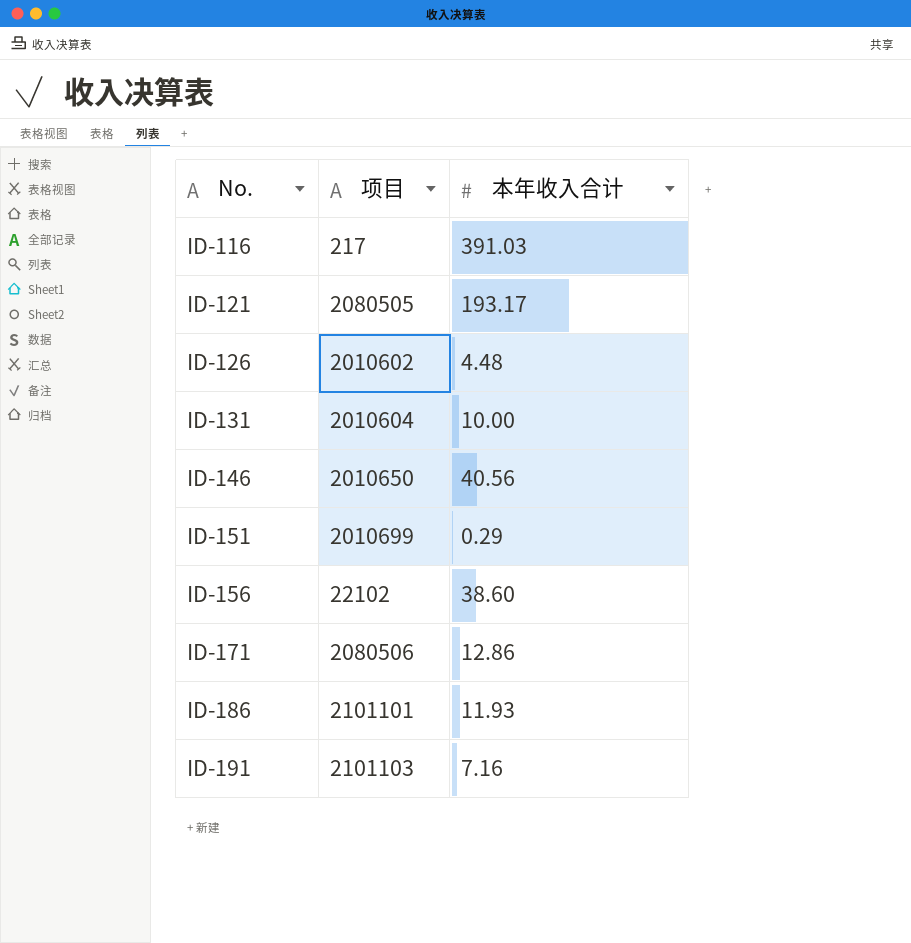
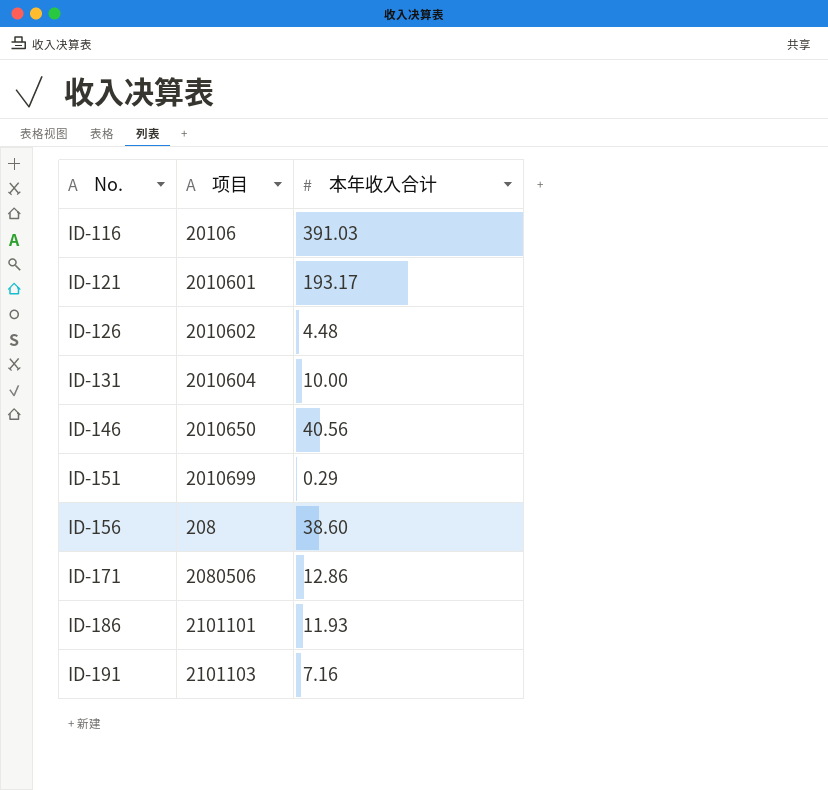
ID-116 | 项目: 217 -> 20106
ID-121 | 项目: 2080505 -> 2010601
ID-156 | 项目: 22102 -> 208

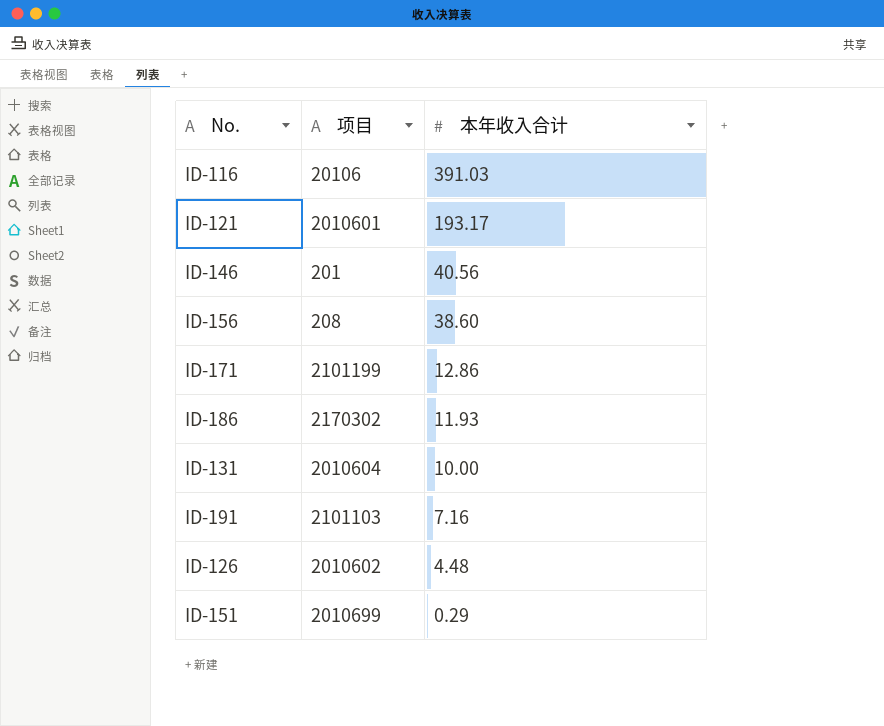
row order: No. ascending -> 本年收入合计 descending
ID-146 | 项目: 2010650 -> 201
ID-171 | 项目: 2080506 -> 2101199
ID-186 | 项目: 2101101 -> 2170302

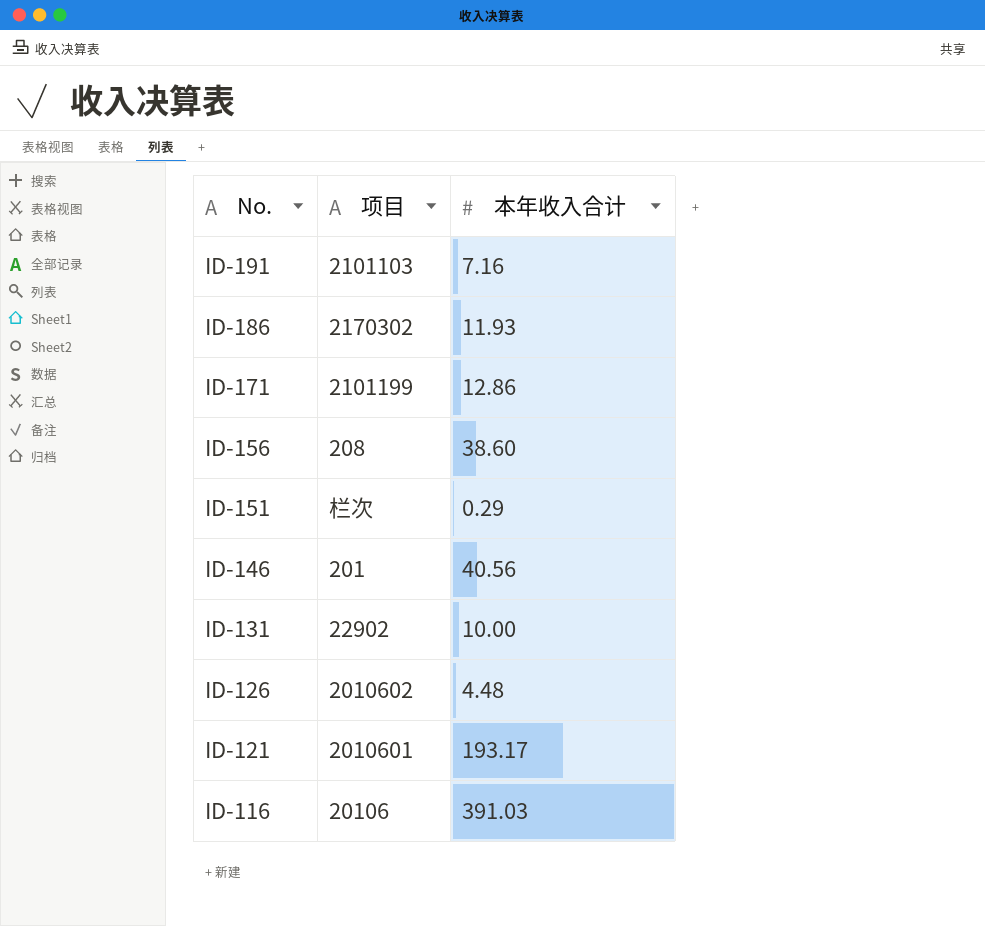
row order: 本年收入合计 descending -> No. descending
ID-151 | 项目: 2010699 -> 栏次
ID-131 | 项目: 2010604 -> 22902

